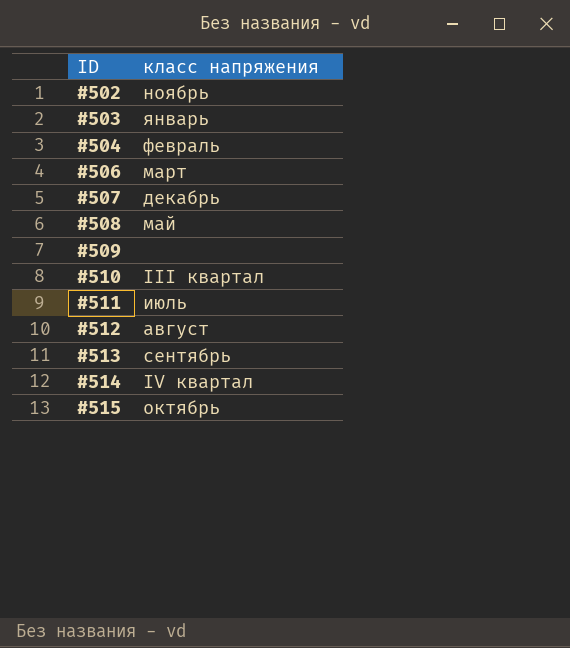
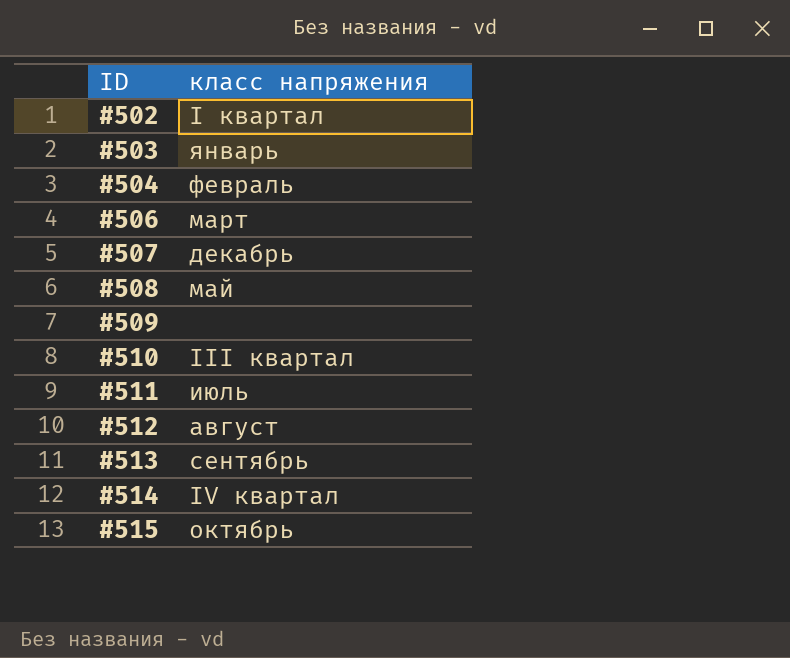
#502 | класс напряжения: ноябрь -> I квартал

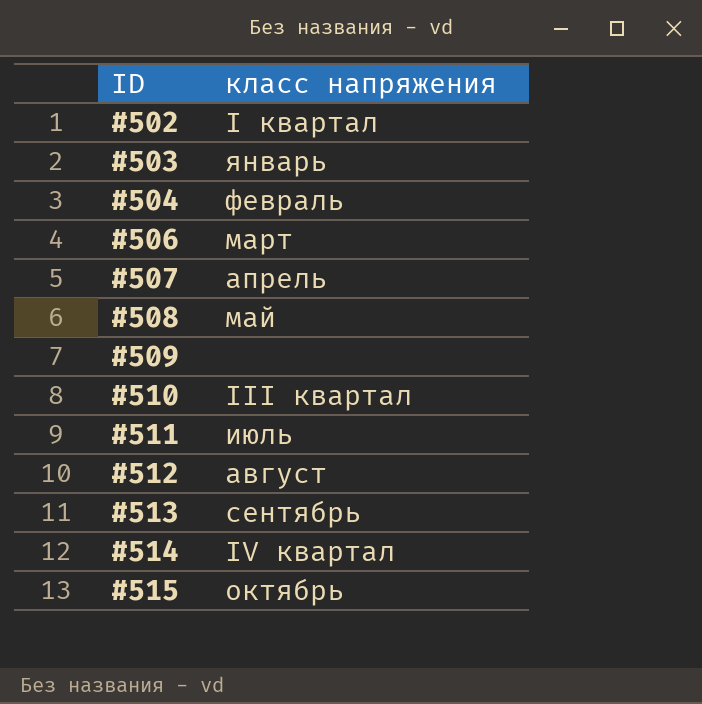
#507 | класс напряжения: декабрь -> апрель

